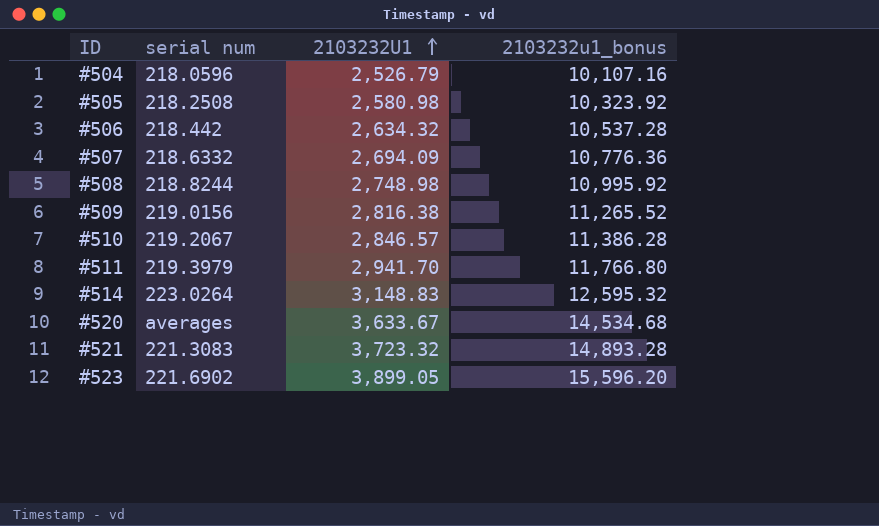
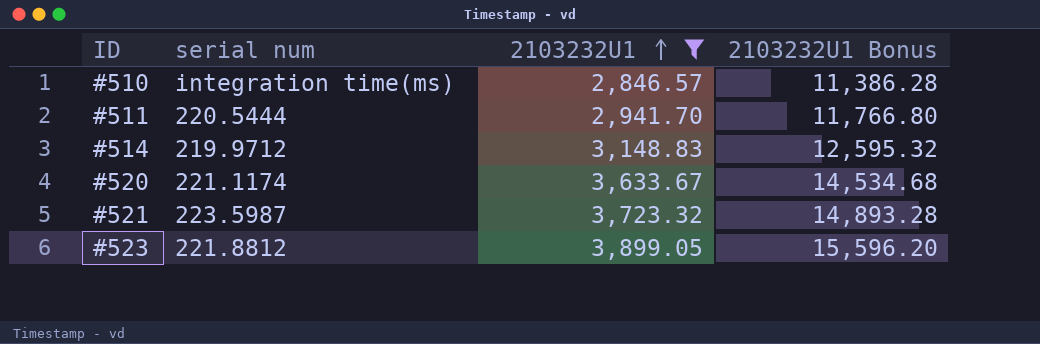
filter: none -> 2103232U1 >= 2,846.57
column name: 2103232u1_bonus -> 2103232U1 Bonus
#510 | serial num: 219.2067 -> integration time(ms)
#511 | serial num: 219.3979 -> 220.5444
#514 | serial num: 223.0264 -> 219.9712
#520 | serial num: averages -> 221.1174
#521 | serial num: 221.3083 -> 223.5987
#523 | serial num: 221.6902 -> 221.8812

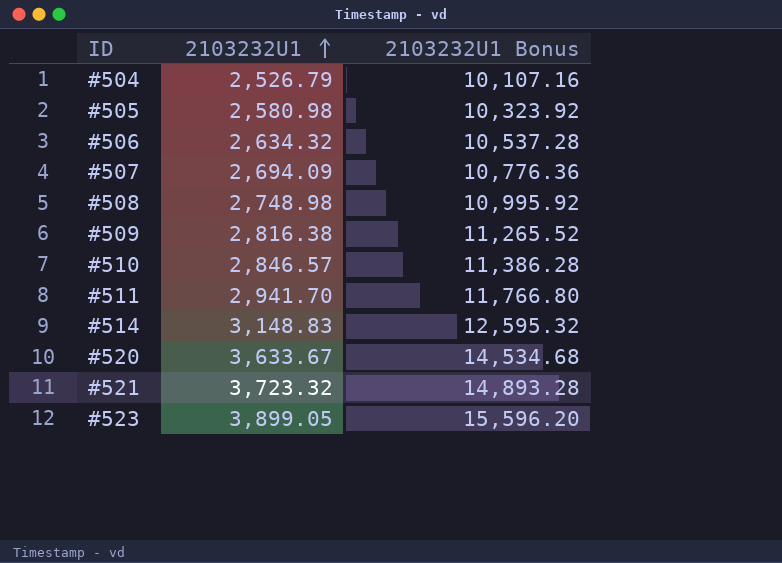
filter: 2103232U1 >= 2,846.57 -> none
column serial num | position: 2 -> none

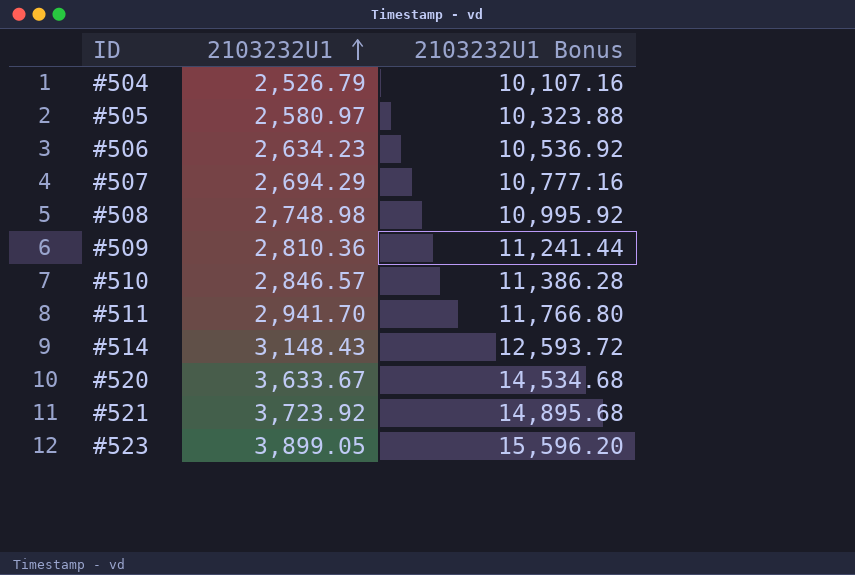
#505 | 2103232U1: 2,580.98 -> 2,580.97
#505 | 2103232U1 Bonus: 10,323.92 -> 10,323.88
#506 | 2103232U1: 2,634.32 -> 2,634.23
#506 | 2103232U1 Bonus: 10,537.28 -> 10,536.92
#507 | 2103232U1: 2,694.09 -> 2,694.29
#507 | 2103232U1 Bonus: 10,776.36 -> 10,777.16
#509 | 2103232U1: 2,816.38 -> 2,810.36
#509 | 2103232U1 Bonus: 11,265.52 -> 11,241.44
#514 | 2103232U1: 3,148.83 -> 3,148.43
#514 | 2103232U1 Bonus: 12,595.32 -> 12,593.72
#521 | 2103232U1: 3,723.32 -> 3,723.92
#521 | 2103232U1 Bonus: 14,893.28 -> 14,895.68

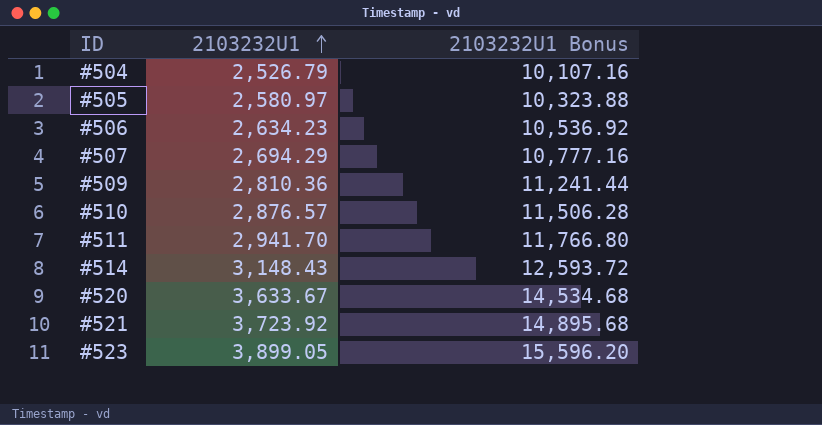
row #508: 2,748.98 | 10,995.92 -> none
#510 | 2103232U1: 2,846.57 -> 2,876.57
#510 | 2103232U1 Bonus: 11,386.28 -> 11,506.28

